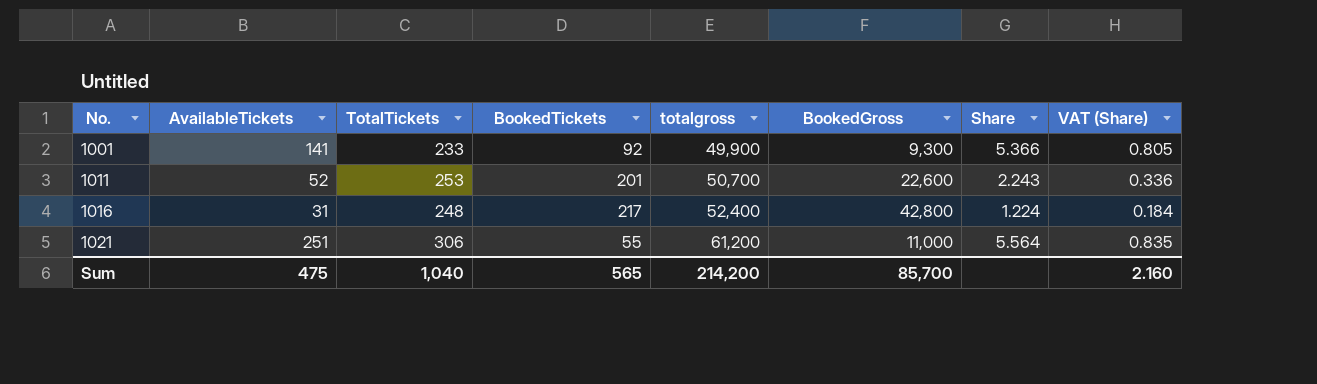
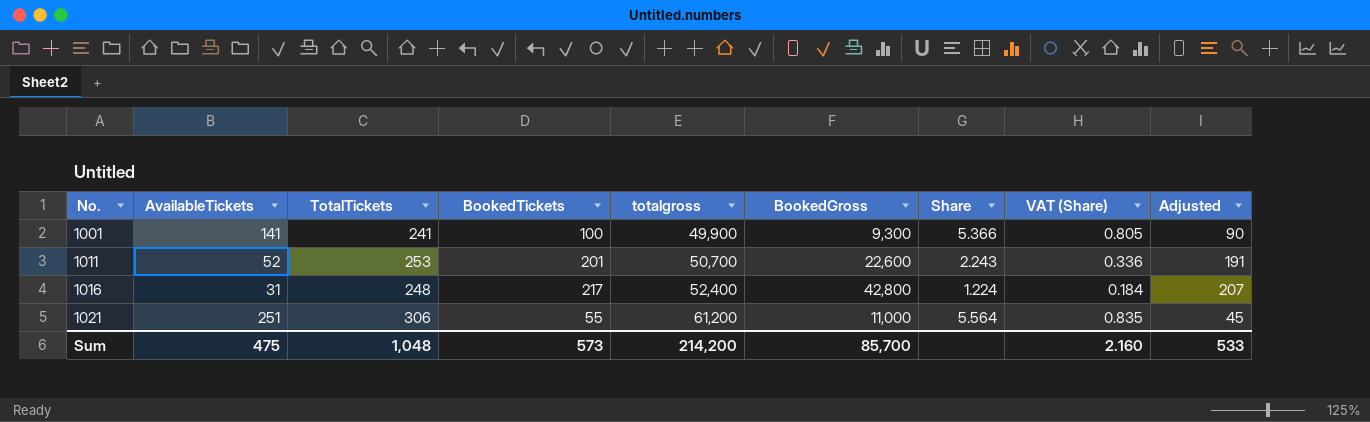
column Adjusted | formula: none -> [BookedTickets] - 10
1001 | TotalTickets: 233 -> 241
1001 | BookedTickets: 92 -> 100
Sum | TotalTickets: 1,040 -> 1,048
Sum | BookedTickets: 565 -> 573

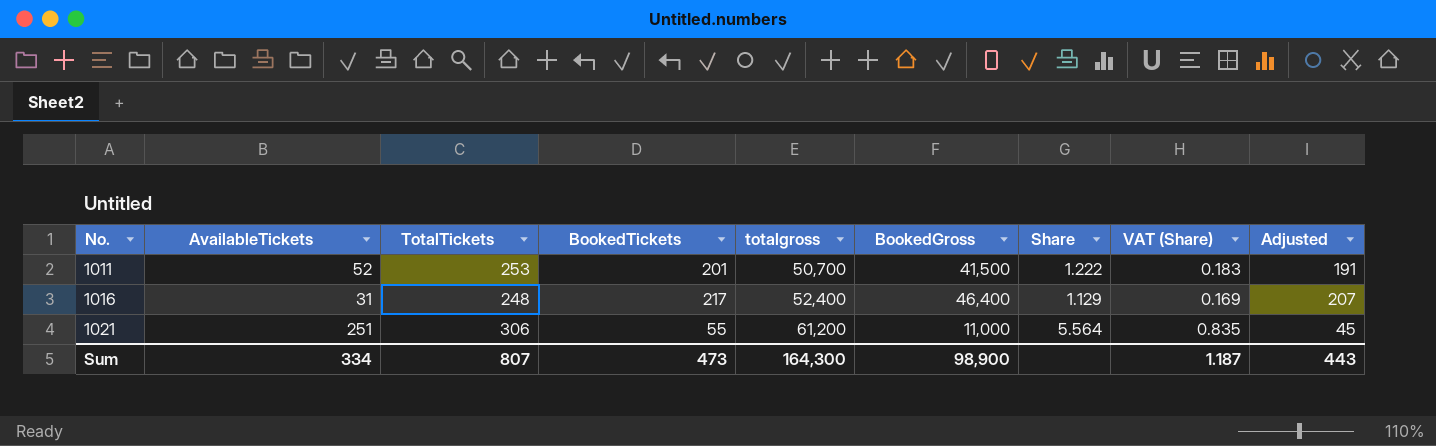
row 1001: 141 | 241 | 100 | 49,900 | 9,300 | 5.366 | 0.805 | 90 -> none
1011 | BookedGross: 22,600 -> 41,500
1011 | Share: 2.243 -> 1.222
1011 | VAT (Share): 0.336 -> 0.183
1016 | BookedGross: 42,800 -> 46,400
1016 | Share: 1.224 -> 1.129
1016 | VAT (Share): 0.184 -> 0.169
Sum | AvailableTickets: 475 -> 334
Sum | TotalTickets: 1,048 -> 807
Sum | BookedTickets: 573 -> 473
Sum | totalgross: 214,200 -> 164,300
Sum | BookedGross: 85,700 -> 98,900
Sum | VAT (Share): 2.160 -> 1.187
Sum | Adjusted: 533 -> 443

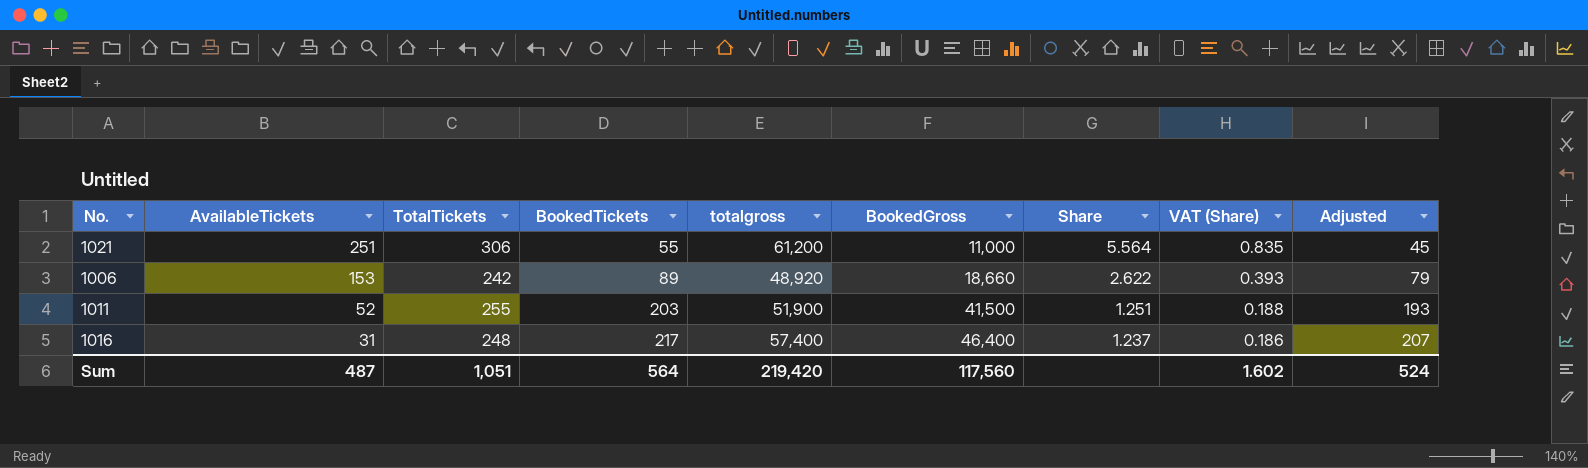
row order: No. ascending -> AvailableTickets descending
row 1006: none -> 153 | 242 | 89 | 48,920 | 18,660 | 2.622 | 0.393 | 79
1011 | TotalTickets: 253 -> 255
1011 | BookedTickets: 201 -> 203
1011 | totalgross: 50,700 -> 51,900
1011 | Share: 1.222 -> 1.251
1011 | VAT (Share): 0.183 -> 0.188
1011 | Adjusted: 191 -> 193
1016 | totalgross: 52,400 -> 57,400
1016 | Share: 1.129 -> 1.237
1016 | VAT (Share): 0.169 -> 0.186
Sum | AvailableTickets: 334 -> 487
Sum | TotalTickets: 807 -> 1,051
Sum | BookedTickets: 473 -> 564
Sum | totalgross: 164,300 -> 219,420
Sum | BookedGross: 98,900 -> 117,560
Sum | VAT (Share): 1.187 -> 1.602
Sum | Adjusted: 443 -> 524

